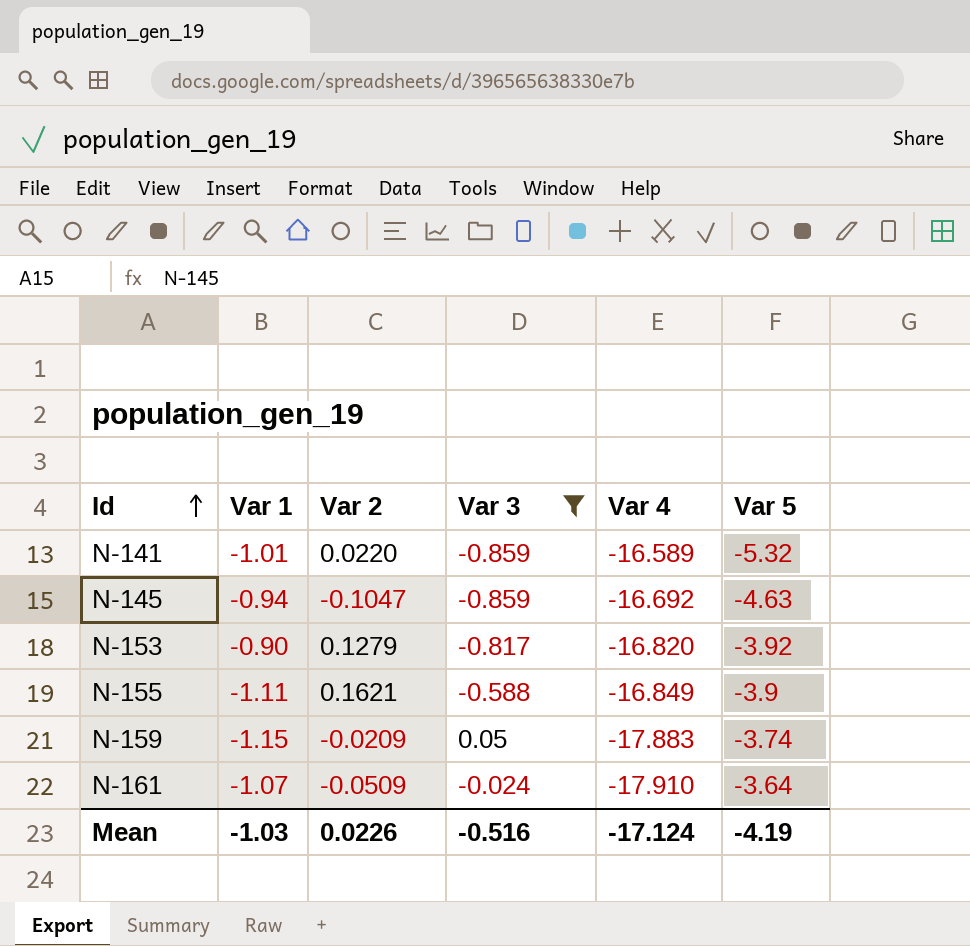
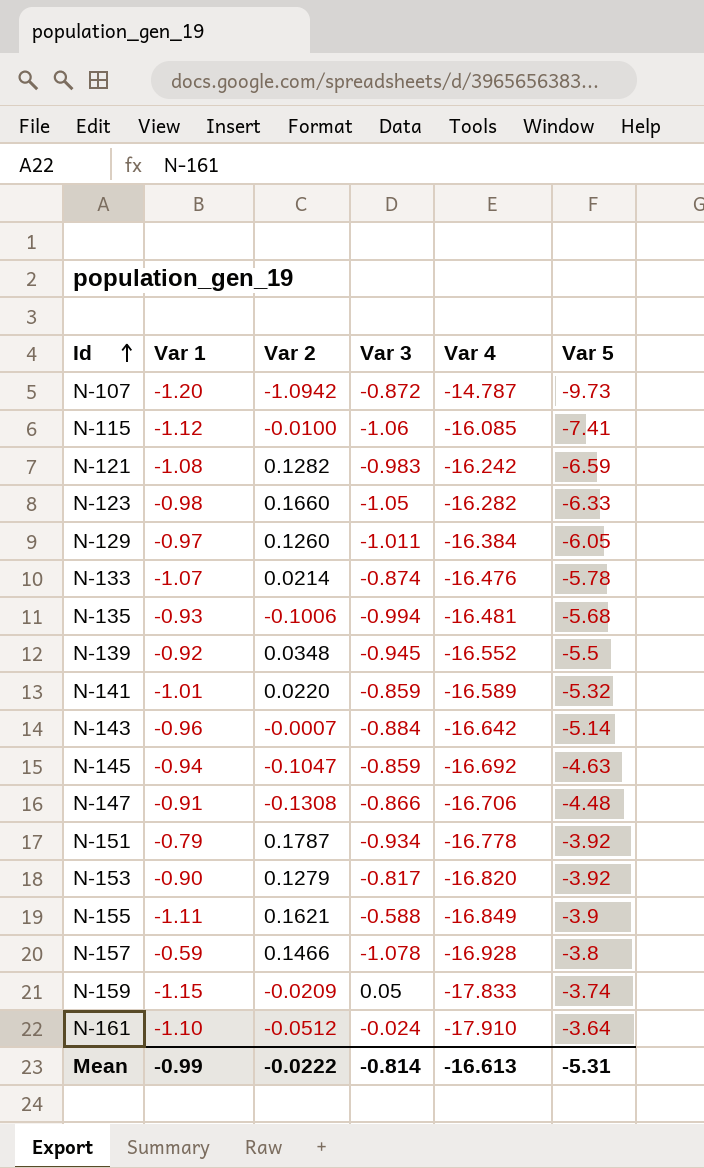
filter: Var 3 >= -0.859 -> none
N-159 | Var 4: -17.883 -> -17.833
N-161 | Var 1: -1.07 -> -1.10
N-161 | Var 2: -0.0509 -> -0.0512
Mean | Var 1: -1.03 -> -0.99
Mean | Var 2: 0.0226 -> -0.0222
Mean | Var 3: -0.516 -> -0.814
Mean | Var 4: -17.124 -> -16.613
Mean | Var 5: -4.19 -> -5.31

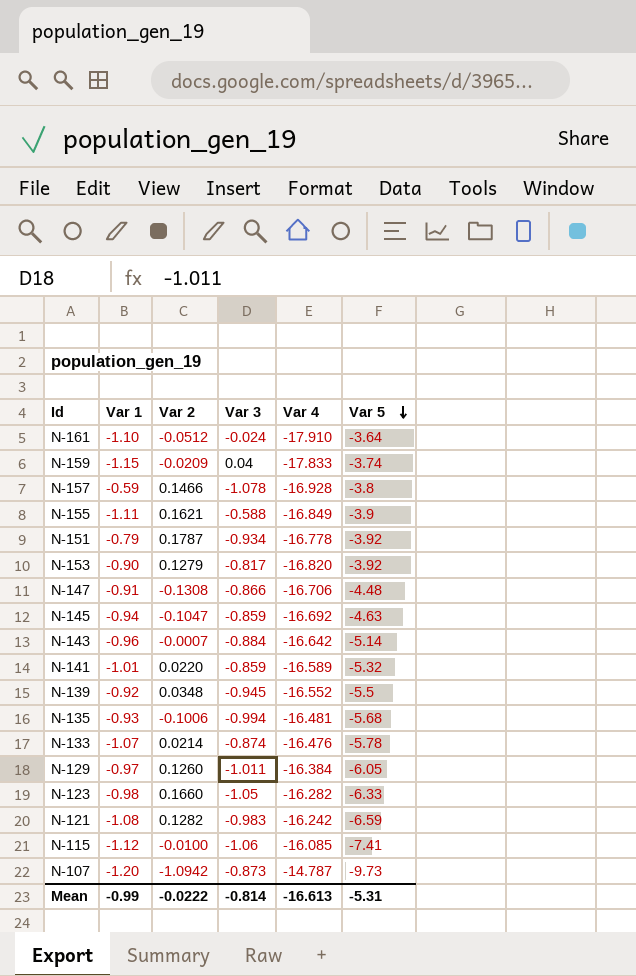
row order: Id ascending -> Var 5 descending
N-159 | Var 3: 0.05 -> 0.04
N-107 | Var 3: -0.872 -> -0.873

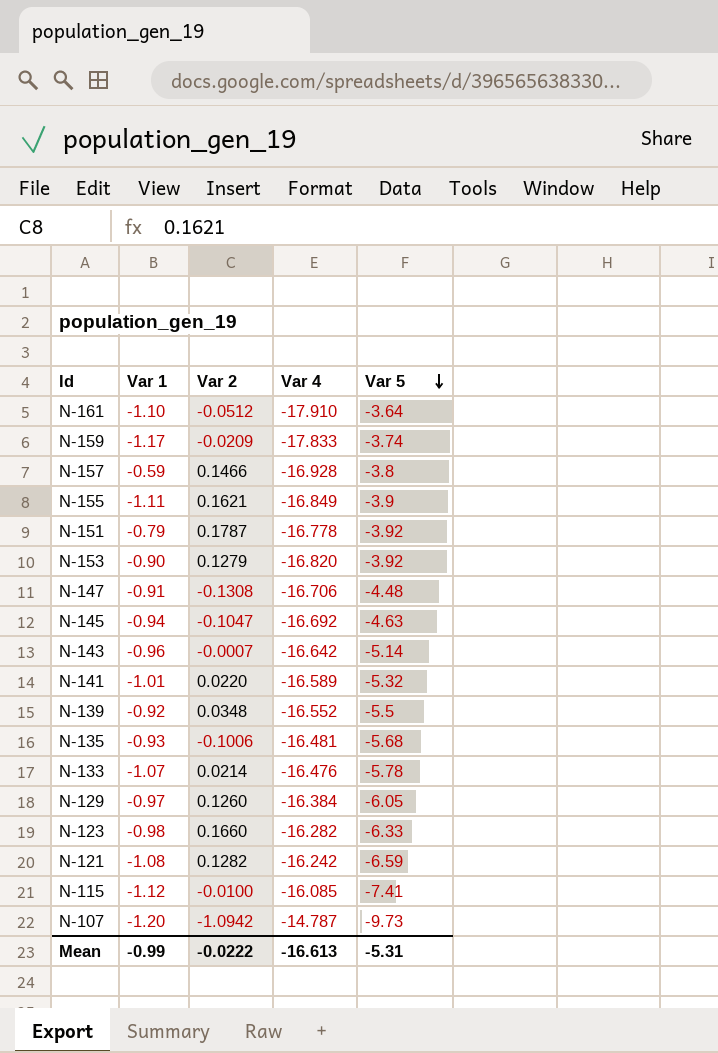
column Var 3 | position: 4 -> none
N-159 | Var 1: -1.15 -> -1.17

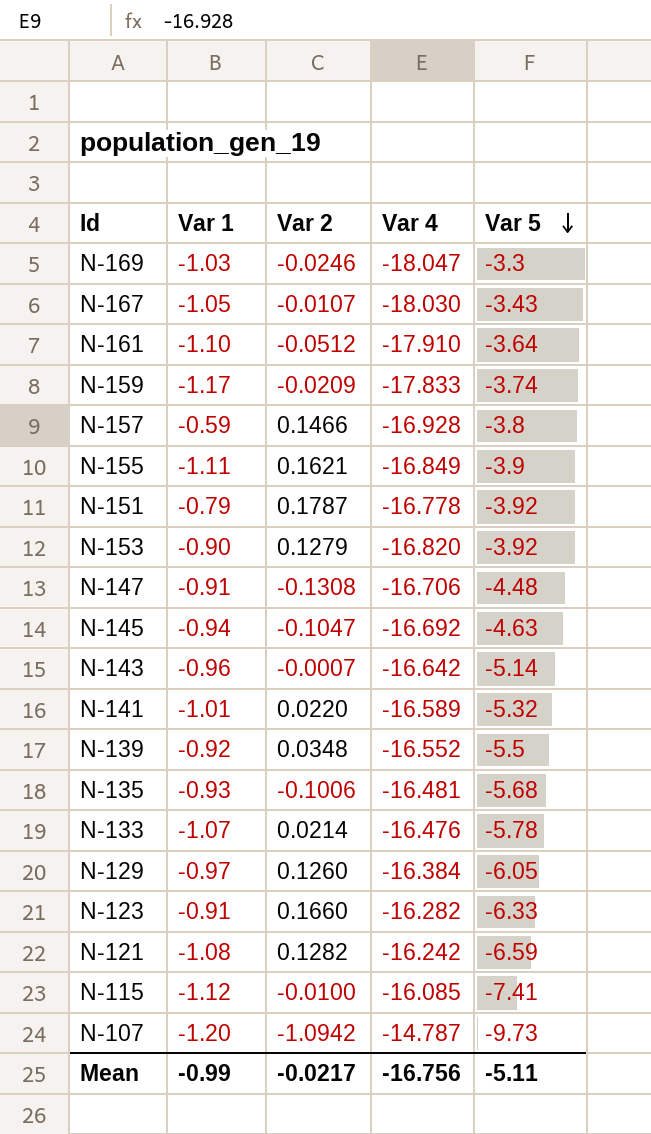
row N-169: none -> -1.03 | -0.0246 | -18.047 | -3.3
row N-167: none -> -1.05 | -0.0107 | -18.030 | -3.43
N-123 | Var 1: -0.98 -> -0.91
Mean | Var 2: -0.0222 -> -0.0217
Mean | Var 4: -16.613 -> -16.756
Mean | Var 5: -5.31 -> -5.11

